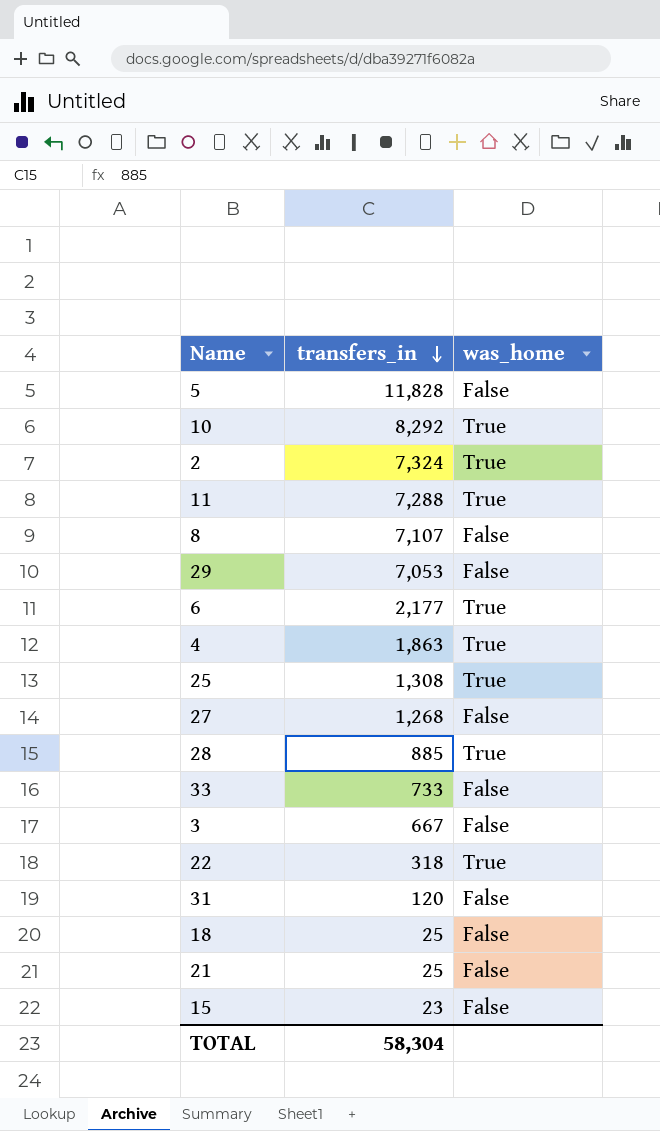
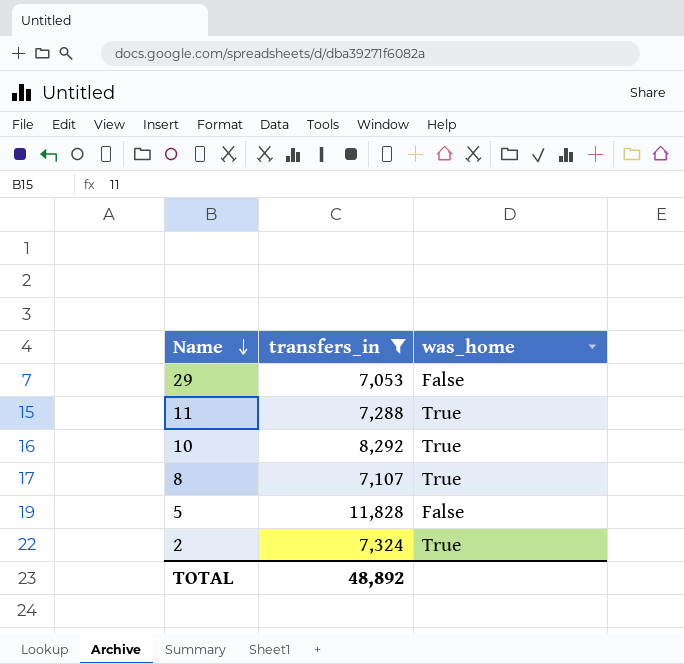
filter: none -> transfers_in >= 7,053
row order: transfers_in descending -> Name descending
8 | was_home: False -> True
TOTAL | transfers_in: 58,304 -> 48,892

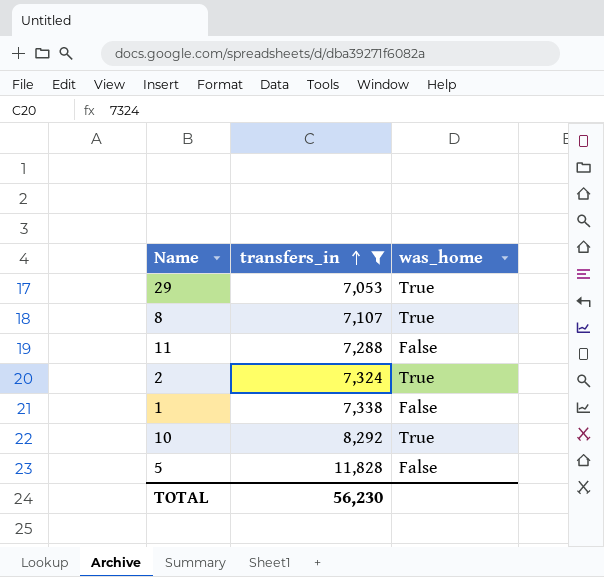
row order: Name descending -> transfers_in ascending
29 | was_home: False -> True
11 | was_home: True -> False
row 1: none -> 7,338 | False
TOTAL | transfers_in: 48,892 -> 56,230

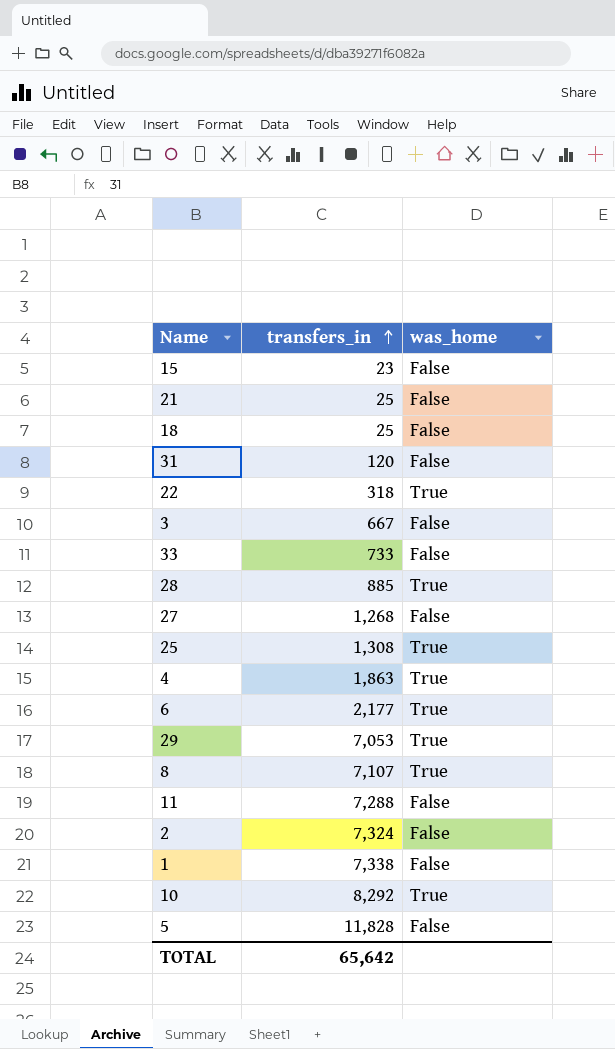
filter: transfers_in >= 7,053 -> none
2 | was_home: True -> False
TOTAL | transfers_in: 56,230 -> 65,642

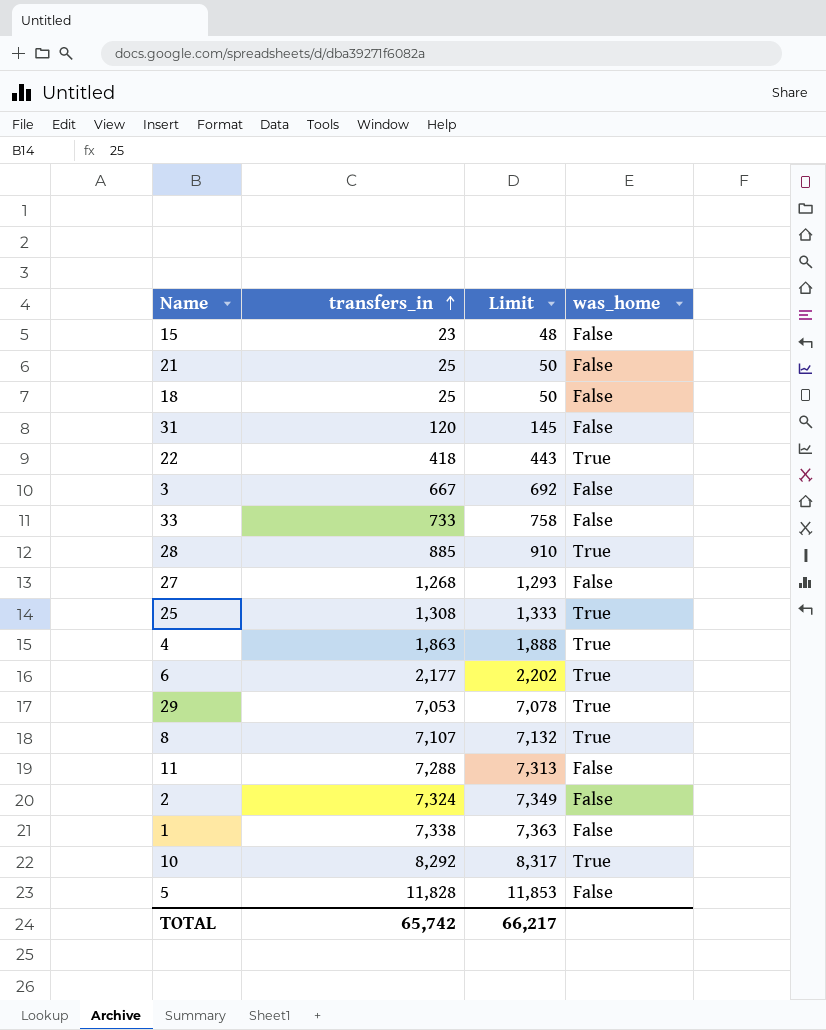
column Limit | formula: none -> [transfers_in] + 25
22 | transfers_in: 318 -> 418
TOTAL | transfers_in: 65,642 -> 65,742

